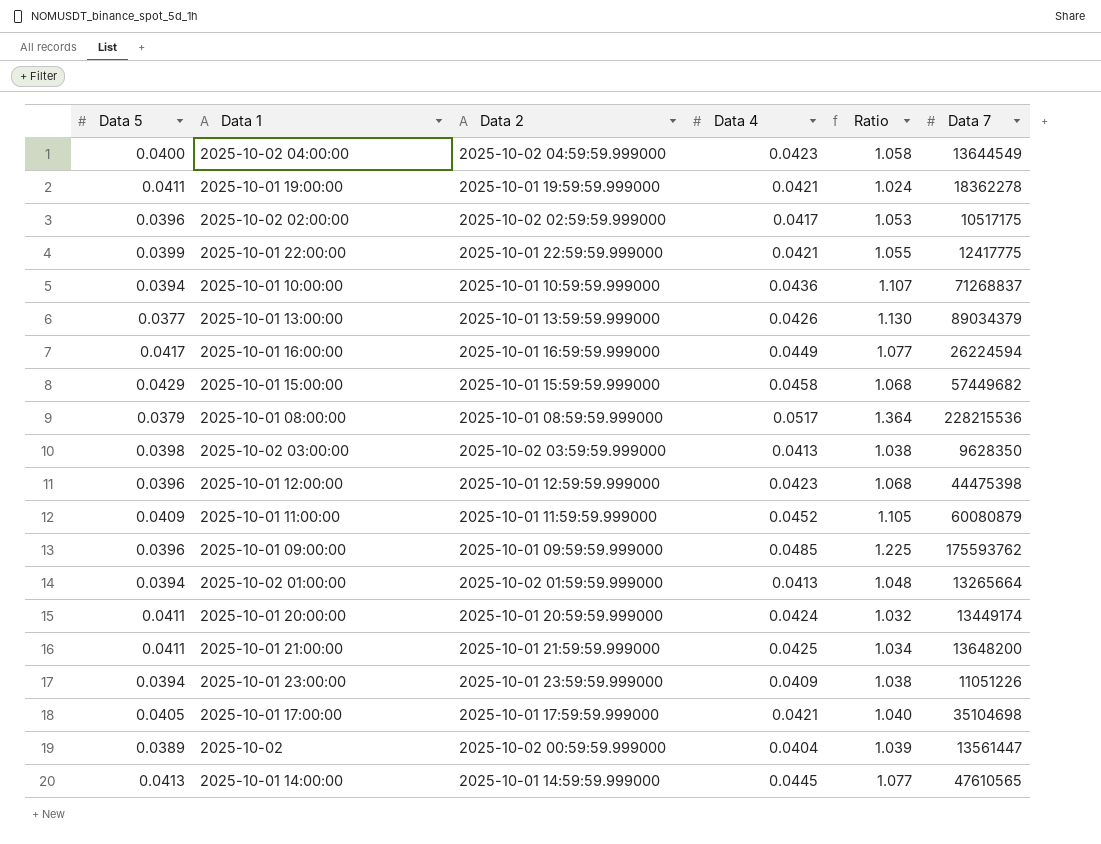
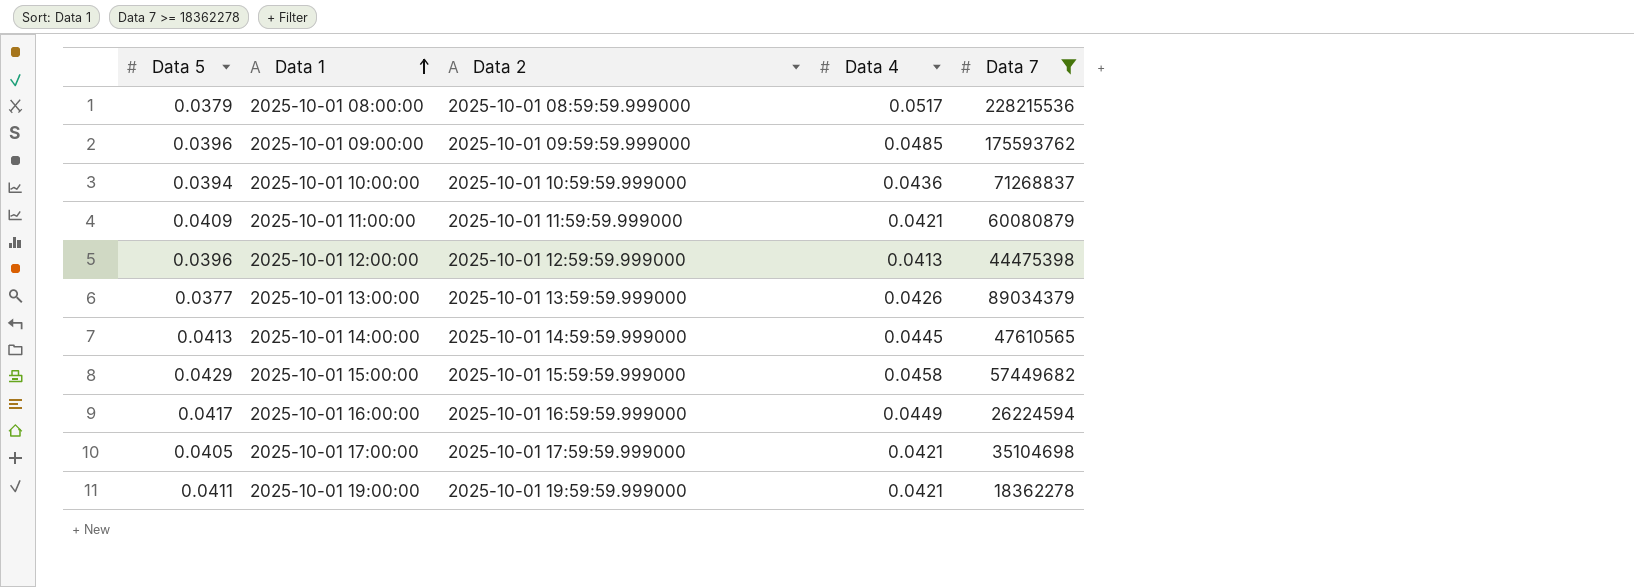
filter: none -> Data 7 >= 18362278
row order: none -> Data 1 ascending
column Ratio | formula: [Data 4] / [Data 5] -> none
2025-10-01 11:00:00 | Data 4: 0.0452 -> 0.0421
2025-10-01 12:00:00 | Data 4: 0.0423 -> 0.0413

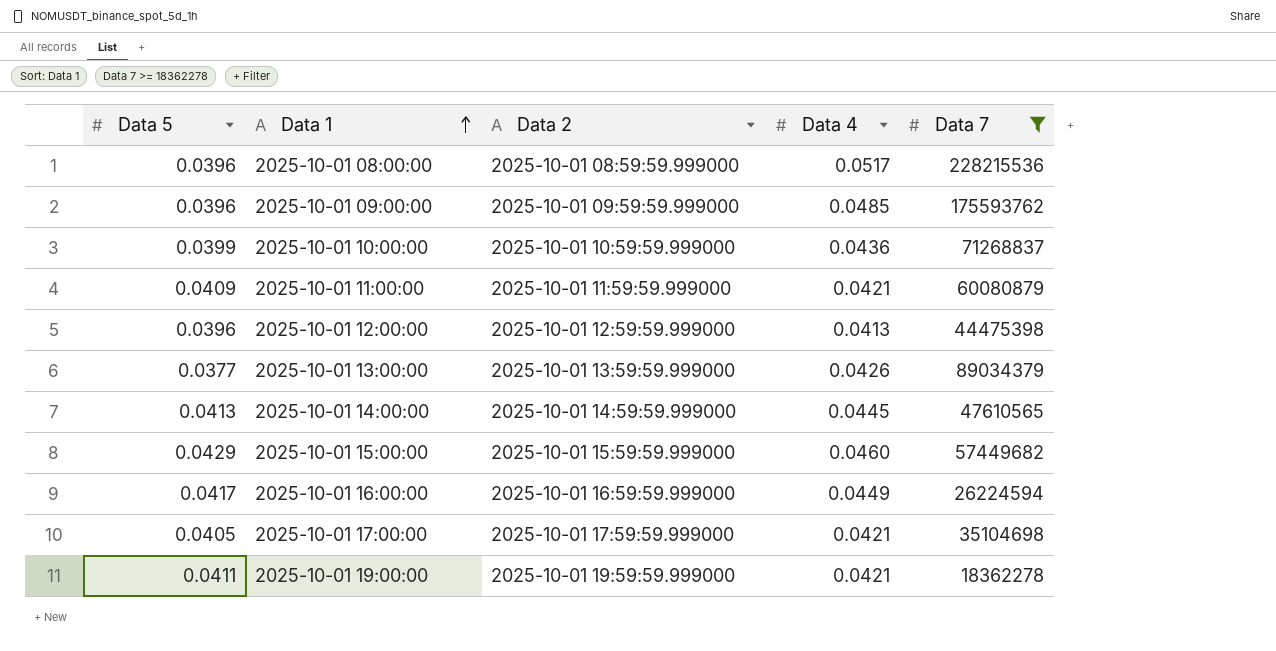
2025-10-01 08:00:00 | Data 5: 0.0379 -> 0.0396
2025-10-01 10:00:00 | Data 5: 0.0394 -> 0.0399
2025-10-01 15:00:00 | Data 4: 0.0458 -> 0.0460

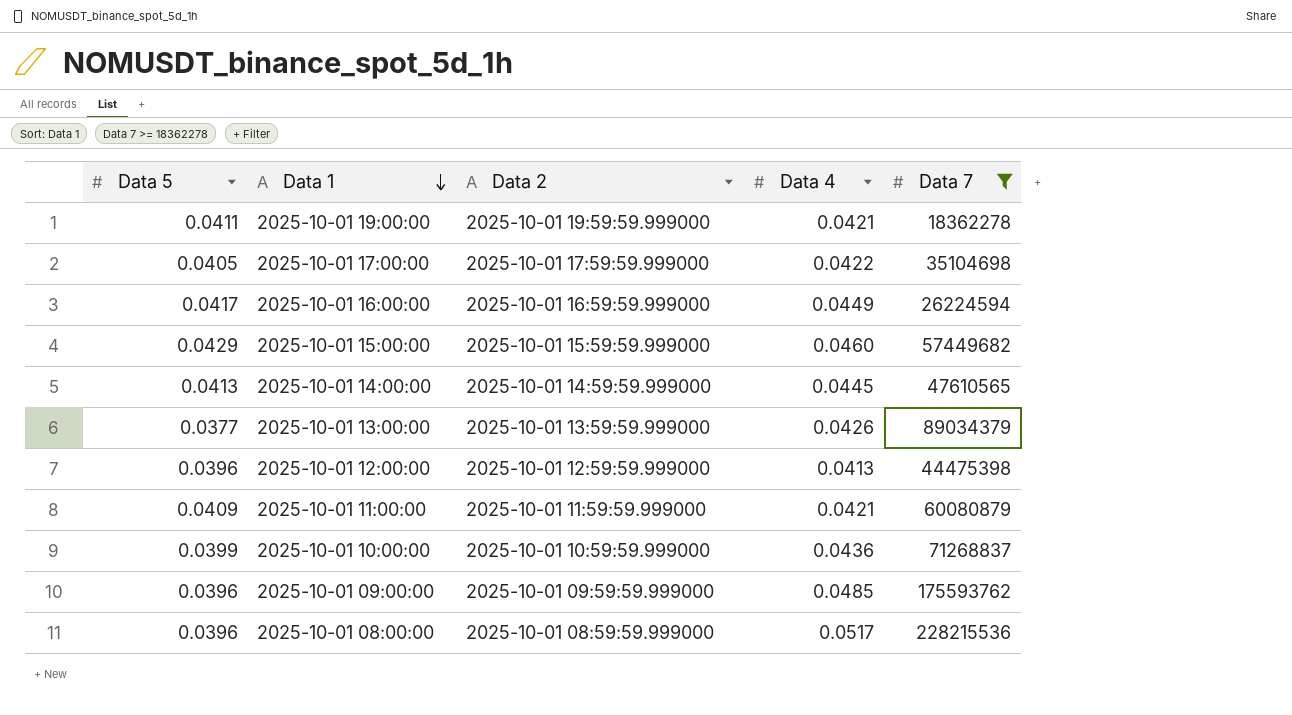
row order: Data 1 ascending -> Data 1 descending
2025-10-01 17:00:00 | Data 4: 0.0421 -> 0.0422

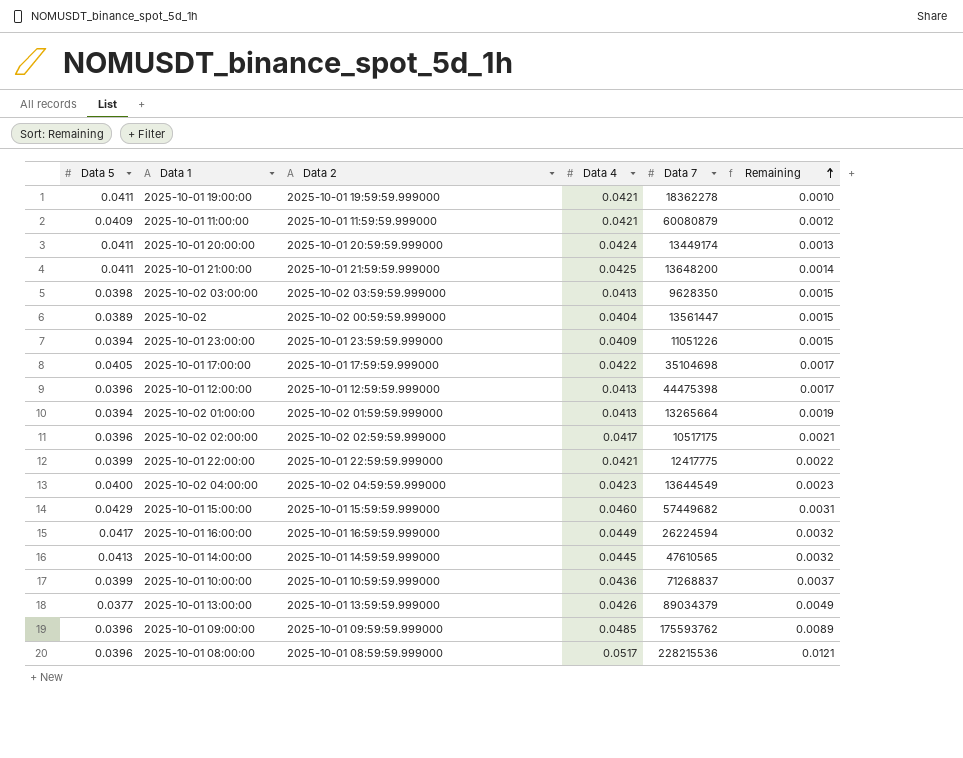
filter: Data 7 >= 18362278 -> none
row order: Data 1 descending -> Remaining ascending
column Remaining | formula: none -> [Data 4] - [Data 5]

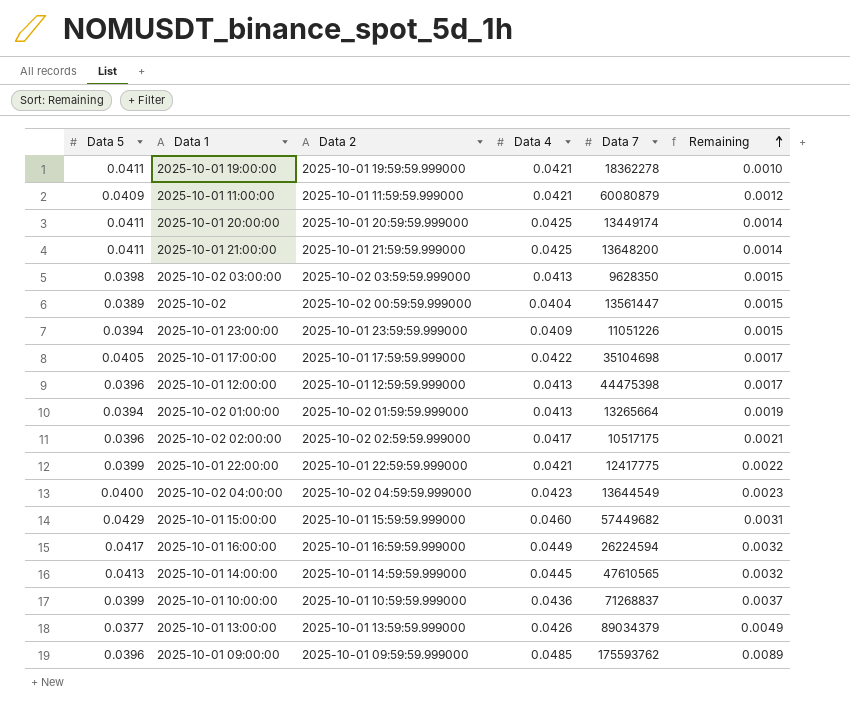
row 2025-10-01 08:00:00: 0.0396 | 2025-10-01 08:59:59.999000 | 0.0517 | 228215536 | 0.0121 -> none
2025-10-01 20:00:00 | Data 4: 0.0424 -> 0.0425
2025-10-01 20:00:00 | Remaining: 0.0013 -> 0.0014

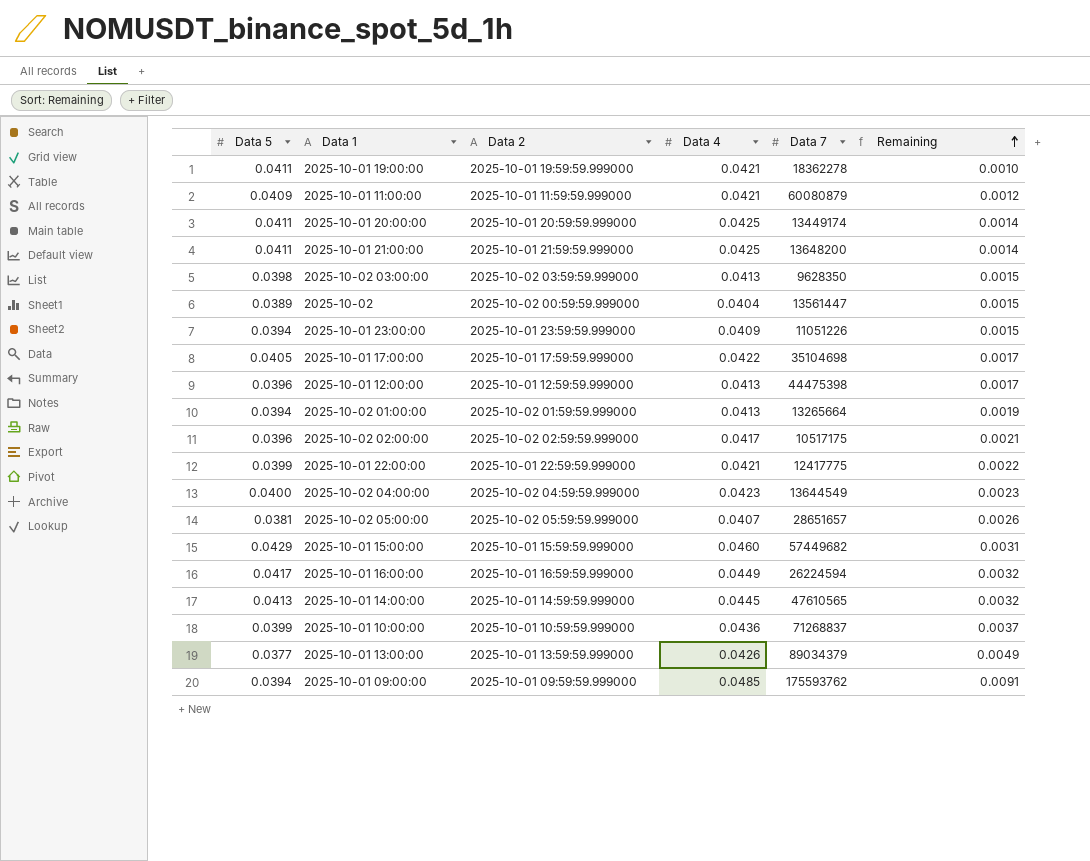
row 2025-10-02 05:00:00: none -> 0.0381 | 2025-10-02 05:59:59.999000 | 0.0407 | 28651657 | 0.0026
2025-10-01 09:00:00 | Data 5: 0.0396 -> 0.0394
2025-10-01 09:00:00 | Remaining: 0.0089 -> 0.0091

